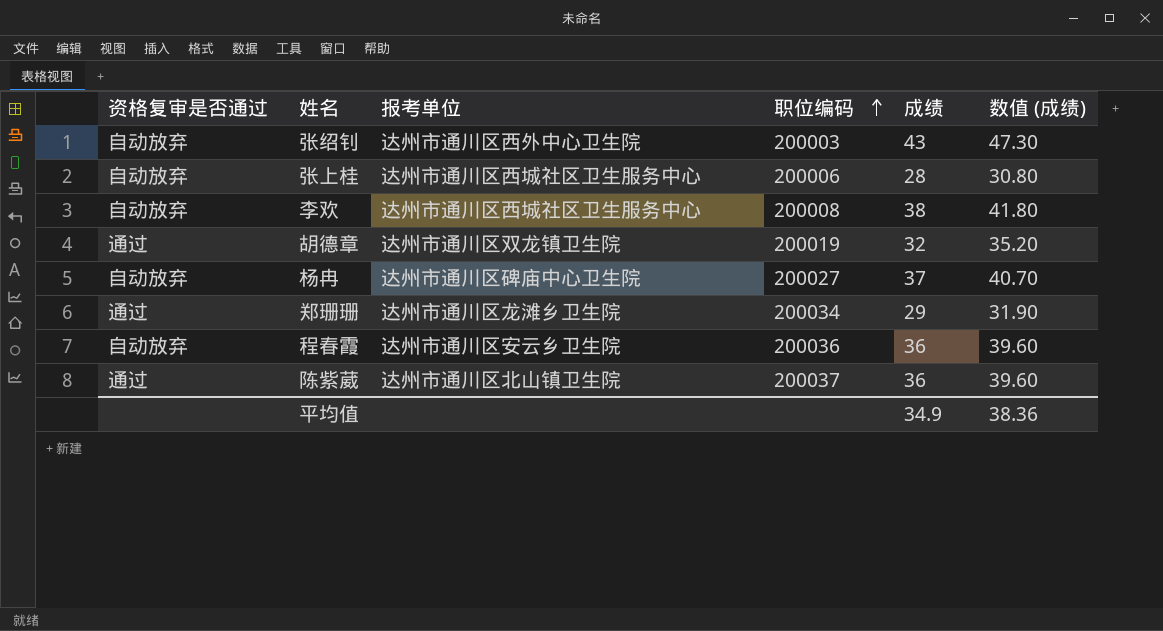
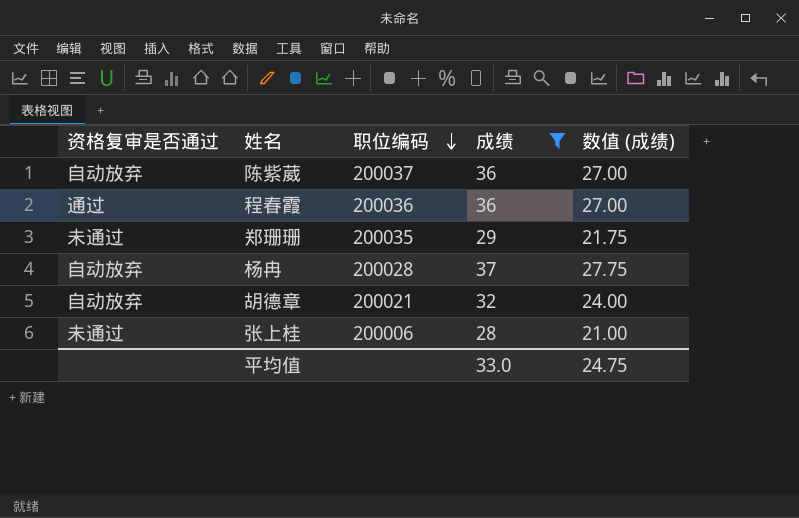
filter: none -> 成绩 <= 37
row order: 职位编码 ascending -> 职位编码 descending
column 报考单位 | position: 3 -> none
column 数值 (成绩) | formula: [成绩] * 1.1 -> [成绩] * 0.75
陈紫葳 | 资格复审是否通过: 通过 -> 自动放弃
程春霞 | 资格复审是否通过: 自动放弃 -> 通过
郑珊珊 | 资格复审是否通过: 通过 -> 未通过
郑珊珊 | 职位编码: 200034 -> 200035
杨冉 | 职位编码: 200027 -> 200028
胡德章 | 资格复审是否通过: 通过 -> 自动放弃
胡德章 | 职位编码: 200019 -> 200021
张上桂 | 资格复审是否通过: 自动放弃 -> 未通过
平均值 | 成绩: 34.9 -> 33.0
平均值 | 数值 (成绩): 38.36 -> 24.75

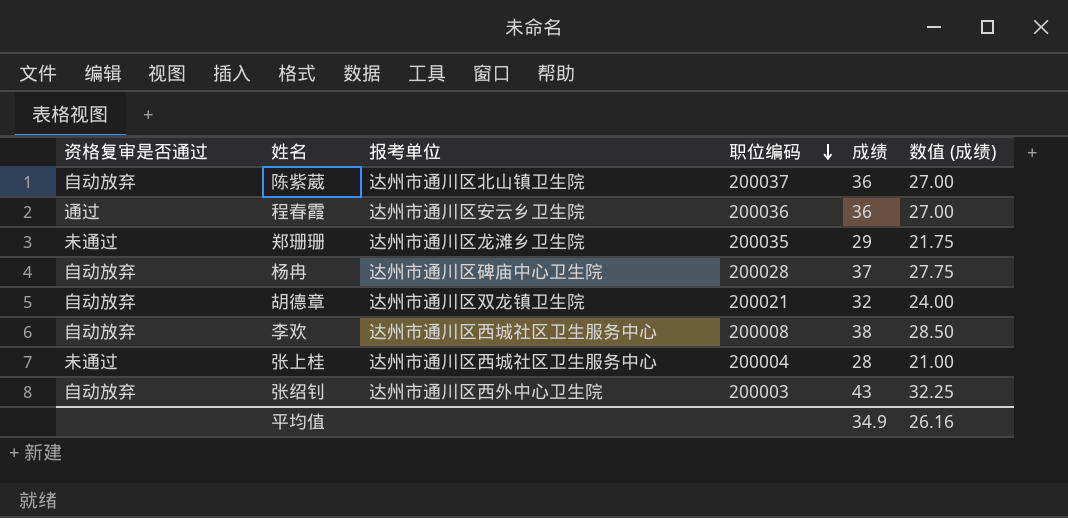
filter: 成绩 <= 37 -> none
column 报考单位 | position: none -> 3
张上桂 | 职位编码: 200006 -> 200004
平均值 | 成绩: 33.0 -> 34.9
平均值 | 数值 (成绩): 24.75 -> 26.16

